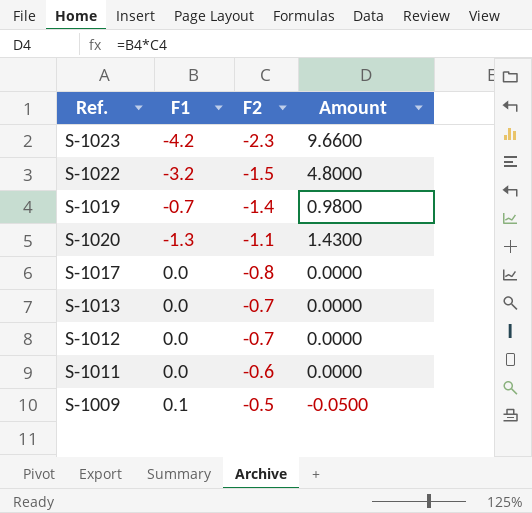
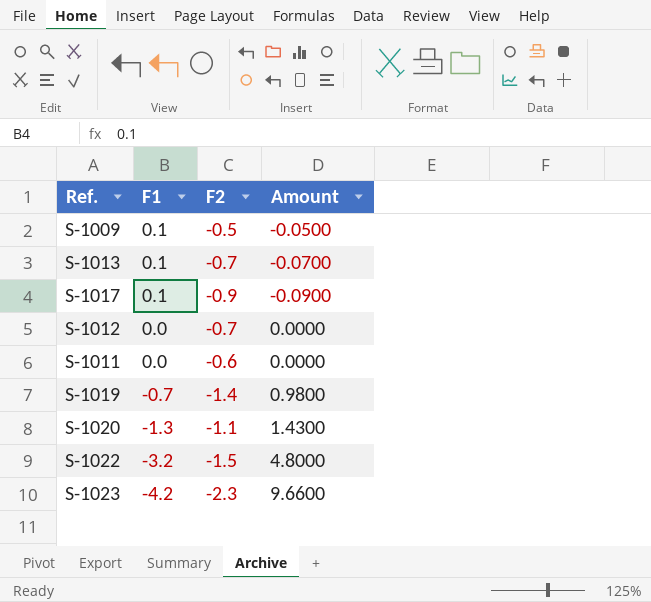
row order: F2 ascending -> F1 descending
S-1013 | F1: 0.0 -> 0.1
S-1013 | Amount: 0.0000 -> -0.0700
S-1017 | F1: 0.0 -> 0.1
S-1017 | F2: -0.8 -> -0.9
S-1017 | Amount: 0.0000 -> -0.0900

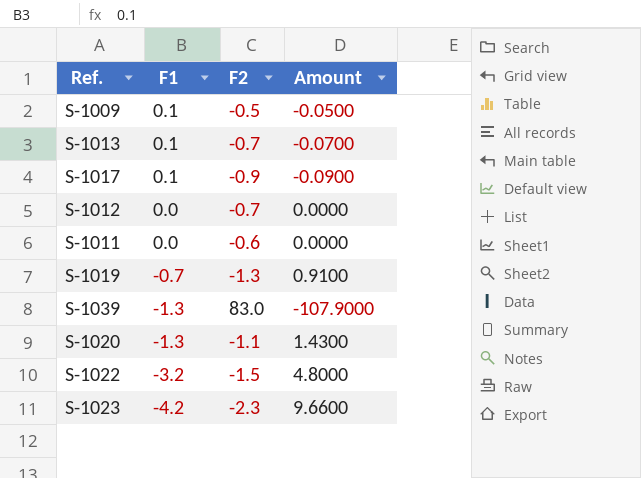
S-1019 | F2: -1.4 -> -1.3
S-1019 | Amount: 0.9800 -> 0.9100
row S-1039: none -> -1.3 | 83.0 | -107.9000

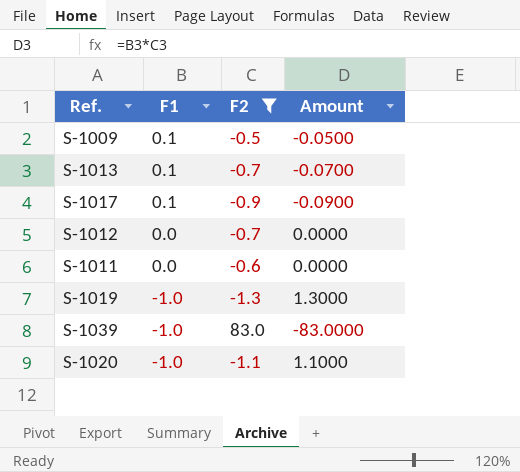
filter: none -> F2 >= -1.3
S-1019 | F1: -0.7 -> -1.0
S-1019 | Amount: 0.9100 -> 1.3000
S-1039 | F1: -1.3 -> -1.0
S-1039 | Amount: -107.9000 -> -83.0000
S-1020 | F1: -1.3 -> -1.0
S-1020 | Amount: 1.4300 -> 1.1000

